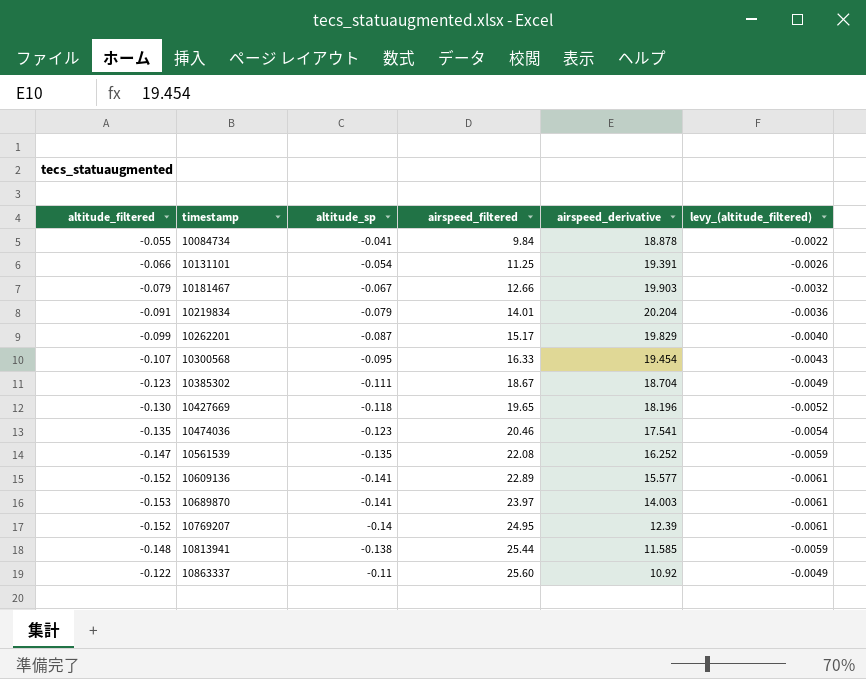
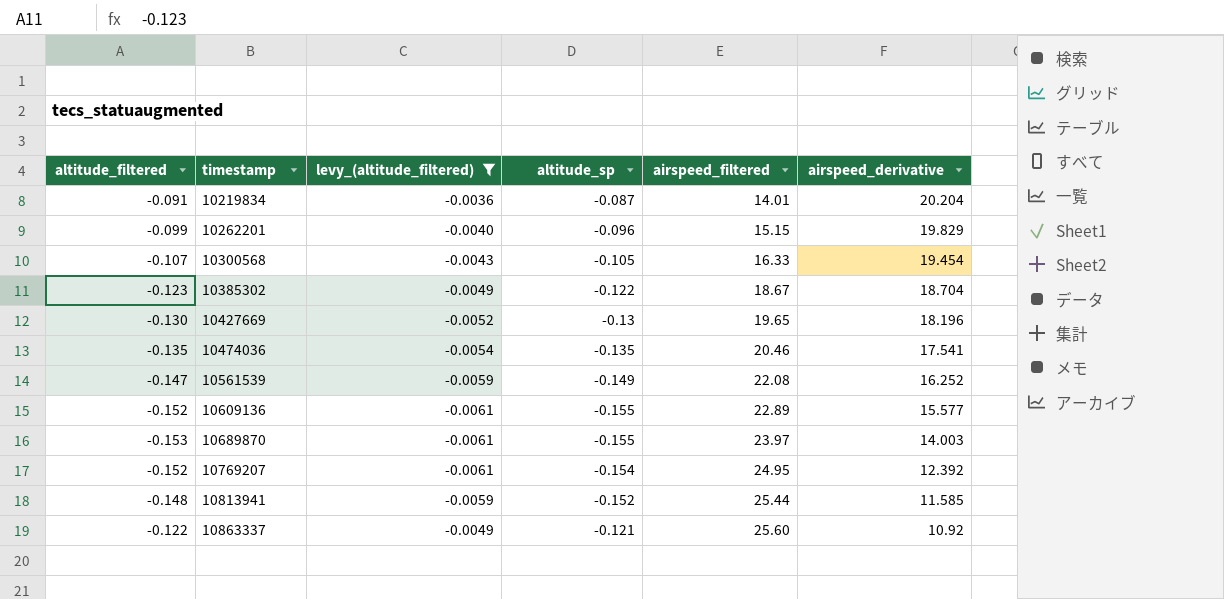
filter: none -> levy_(altitude_filtered) <= -0.0036
column levy_(altitude_filtered) | position: 6 -> 3
10219834 | altitude_sp: -0.079 -> -0.087
10262201 | altitude_sp: -0.087 -> -0.096
10262201 | airspeed_filtered: 15.17 -> 15.15
10300568 | altitude_sp: -0.095 -> -0.105
10385302 | altitude_sp: -0.111 -> -0.122
10427669 | altitude_sp: -0.118 -> -0.13
10474036 | altitude_sp: -0.123 -> -0.135
10561539 | altitude_sp: -0.135 -> -0.149
10609136 | altitude_sp: -0.141 -> -0.155
10689870 | altitude_sp: -0.141 -> -0.155
10769207 | altitude_sp: -0.14 -> -0.154
10769207 | airspeed_derivative: 12.39 -> 12.392
10813941 | altitude_sp: -0.138 -> -0.152
10863337 | altitude_sp: -0.11 -> -0.121

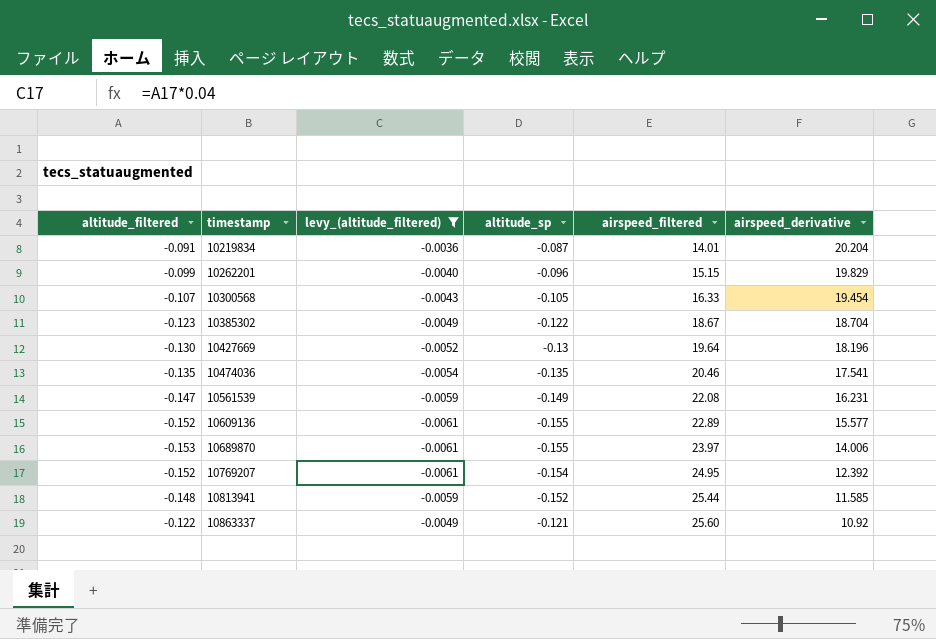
10427669 | airspeed_filtered: 19.65 -> 19.64
10561539 | airspeed_derivative: 16.252 -> 16.231
10689870 | airspeed_derivative: 14.003 -> 14.006

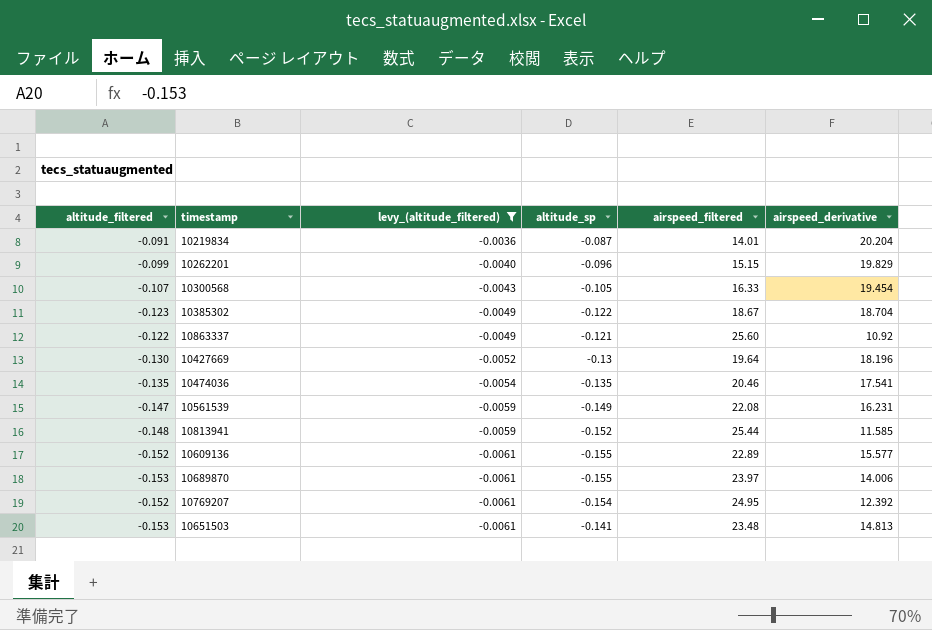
row order: timestamp ascending -> levy_(altitude_filtered) descending
row 10651503: none -> -0.153 | -0.0061 | -0.141 | 23.48 | 14.813

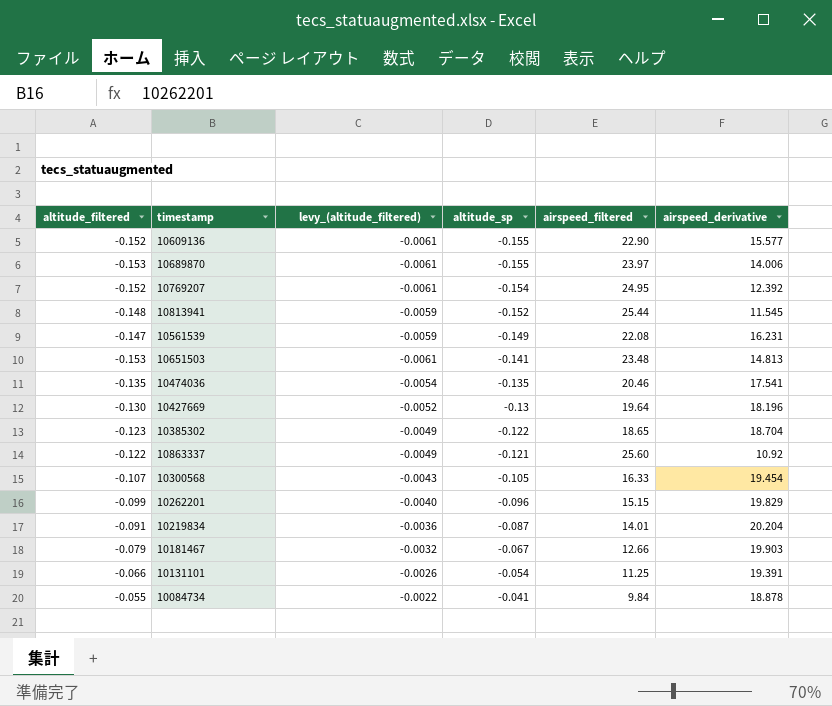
filter: levy_(altitude_filtered) <= -0.0036 -> none
row order: levy_(altitude_filtered) descending -> altitude_sp ascending
10609136 | airspeed_filtered: 22.89 -> 22.90
10813941 | airspeed_derivative: 11.585 -> 11.545
10385302 | airspeed_filtered: 18.67 -> 18.65

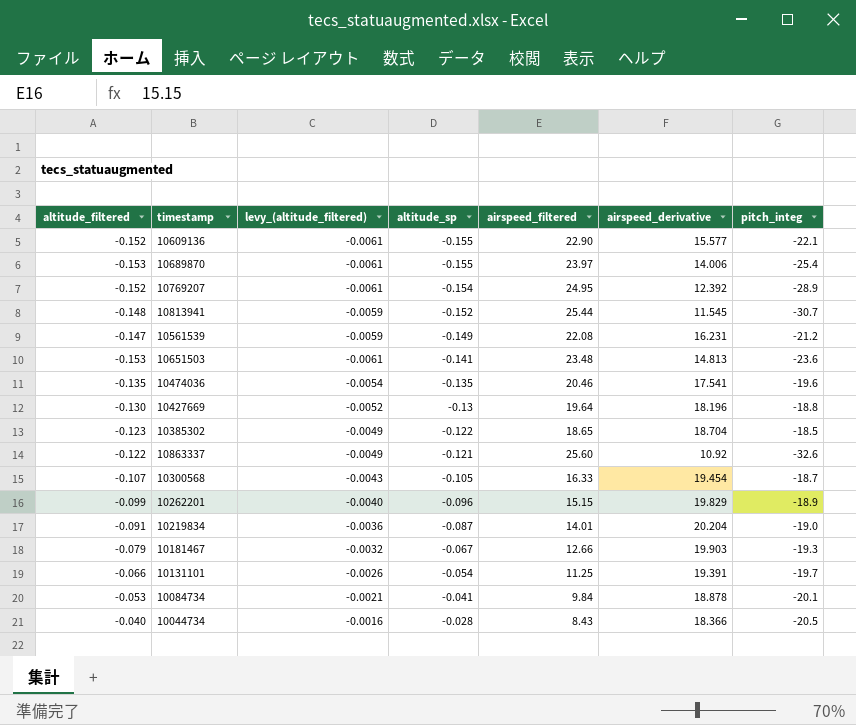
column pitch_integ | position: none -> 7
10084734 | altitude_filtered: -0.055 -> -0.053
10084734 | levy_(altitude_filtered): -0.0022 -> -0.0021
row 10044734: none -> -0.040 | -0.0016 | -0.028 | 8.43 | 18.366 | -20.5

